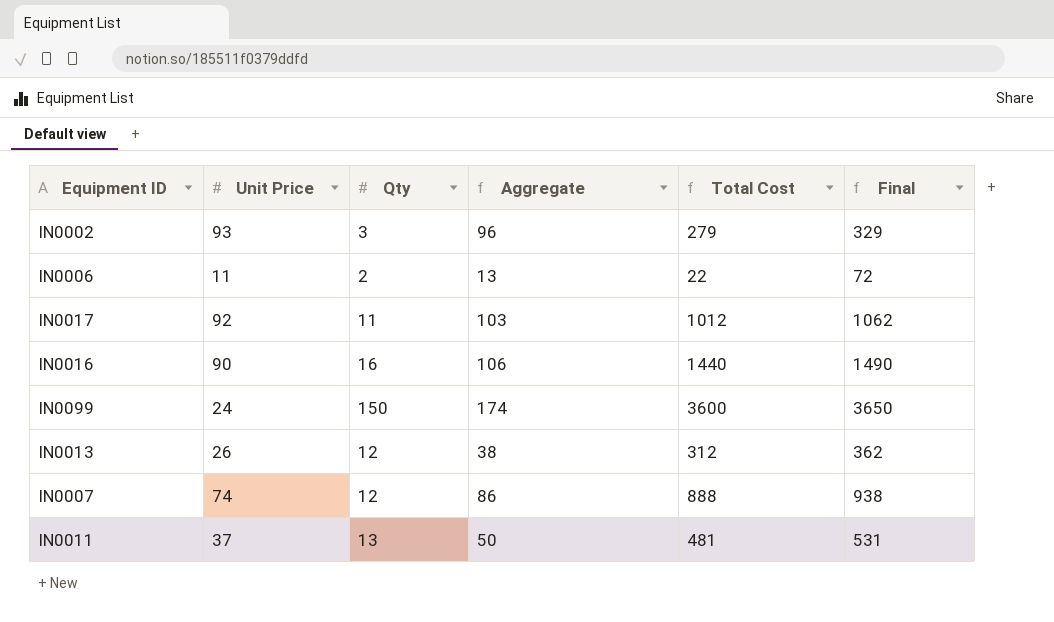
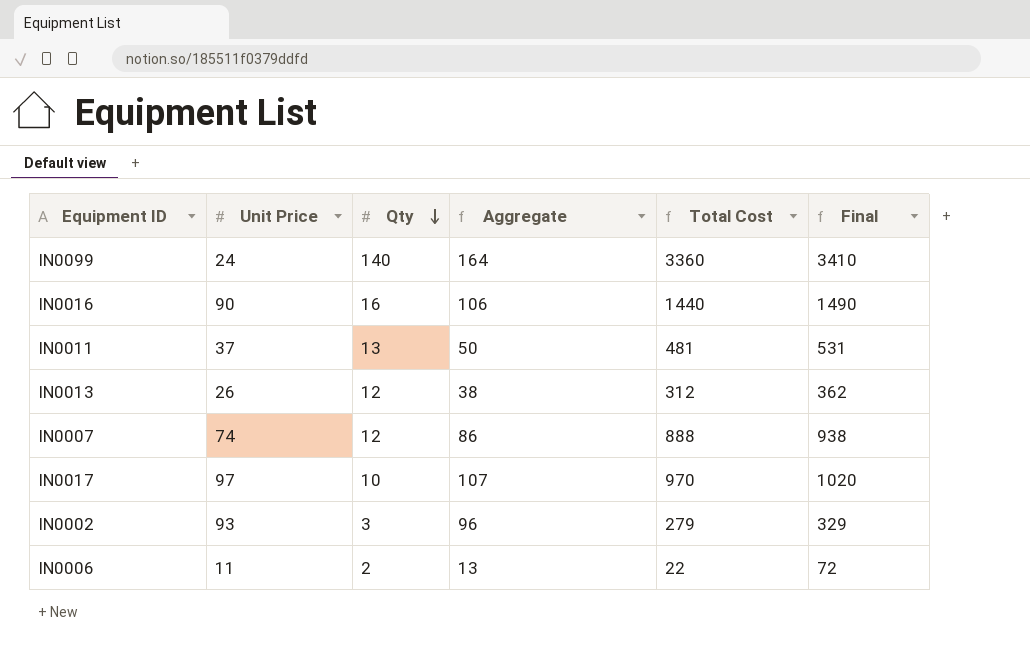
row order: none -> Qty descending
IN0099 | Qty: 150 -> 140
IN0099 | Aggregate: 174 -> 164
IN0099 | Total Cost: 3600 -> 3360
IN0099 | Final: 3650 -> 3410
IN0017 | Unit Price: 92 -> 97
IN0017 | Qty: 11 -> 10
IN0017 | Aggregate: 103 -> 107
IN0017 | Total Cost: 1012 -> 970
IN0017 | Final: 1062 -> 1020

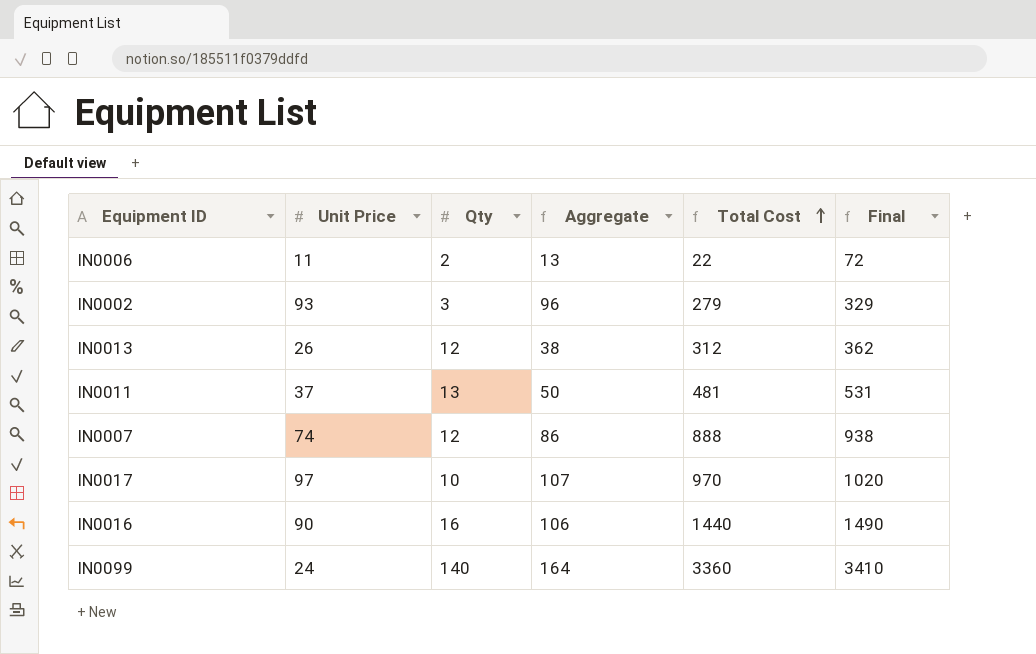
row order: Qty descending -> Total Cost ascending

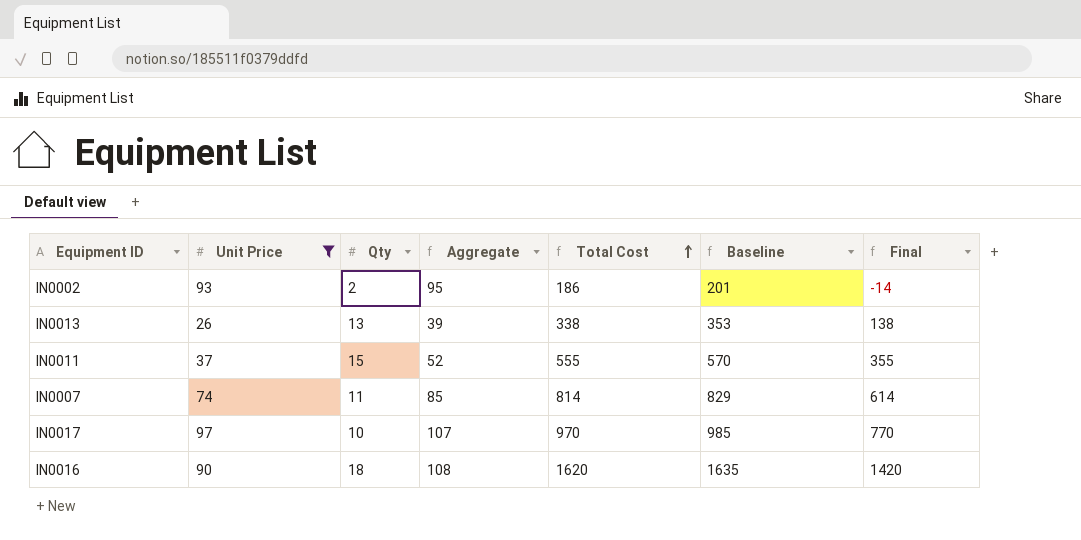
filter: none -> Unit Price >= 26
column Baseline | formula: none -> [Total Cost] + 15
column Final | formula: [Total Cost] + 50 -> [Total Cost] - 200
IN0002 | Qty: 3 -> 2
IN0002 | Aggregate: 96 -> 95
IN0002 | Total Cost: 279 -> 186
IN0013 | Qty: 12 -> 13
IN0013 | Aggregate: 38 -> 39
IN0013 | Total Cost: 312 -> 338
IN0011 | Qty: 13 -> 15
IN0011 | Aggregate: 50 -> 52
IN0011 | Total Cost: 481 -> 555
IN0007 | Qty: 12 -> 11
IN0007 | Aggregate: 86 -> 85
IN0007 | Total Cost: 888 -> 814
IN0016 | Qty: 16 -> 18
IN0016 | Aggregate: 106 -> 108
IN0016 | Total Cost: 1440 -> 1620

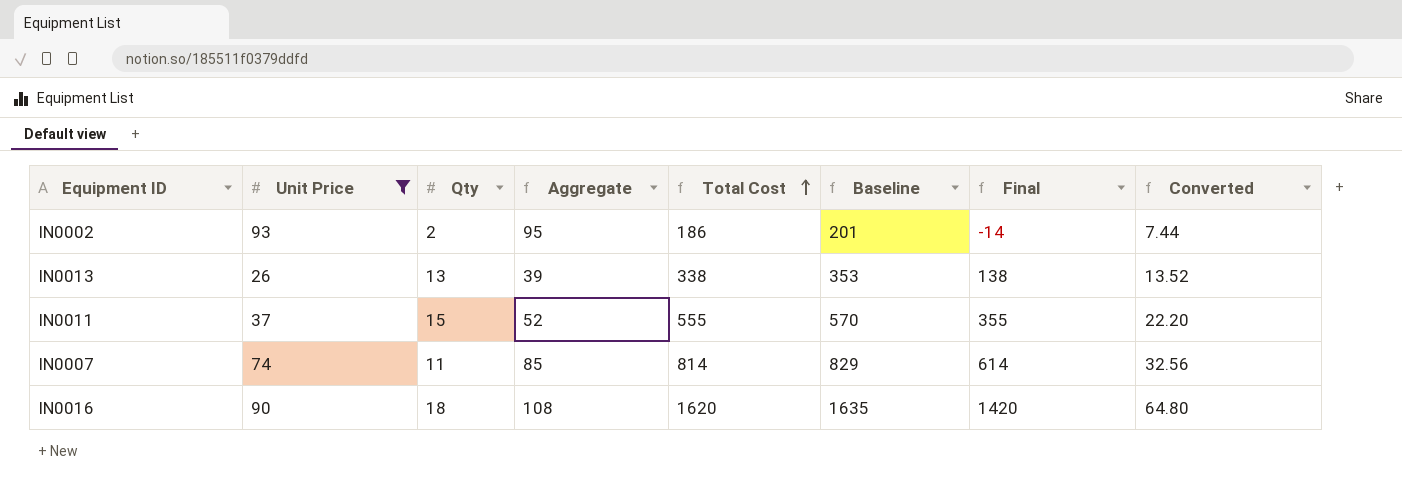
column Converted | formula: none -> [Total Cost] * 0.04
row IN0017: 97 | 10 | 107 | 970 | 985 | 770 -> none

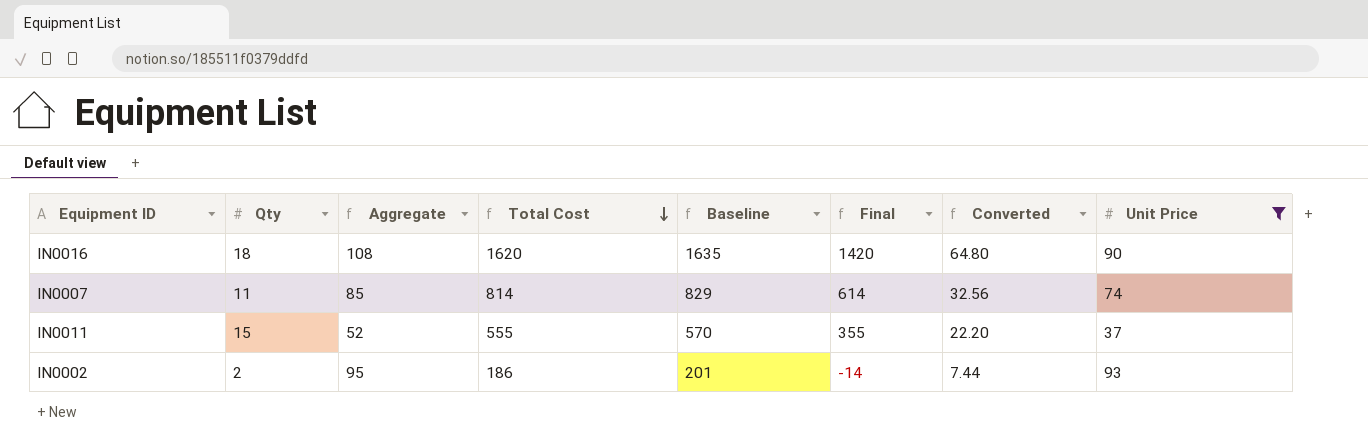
row order: Total Cost ascending -> Total Cost descending
column Unit Price | position: 2 -> 8
row IN0013: 26 | 13 | 39 | 338 | 353 | 138 | 13.52 -> none

